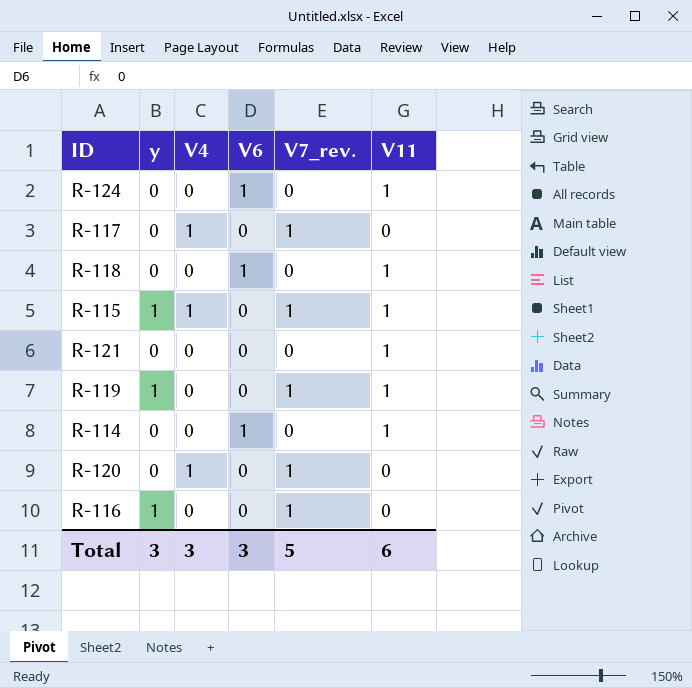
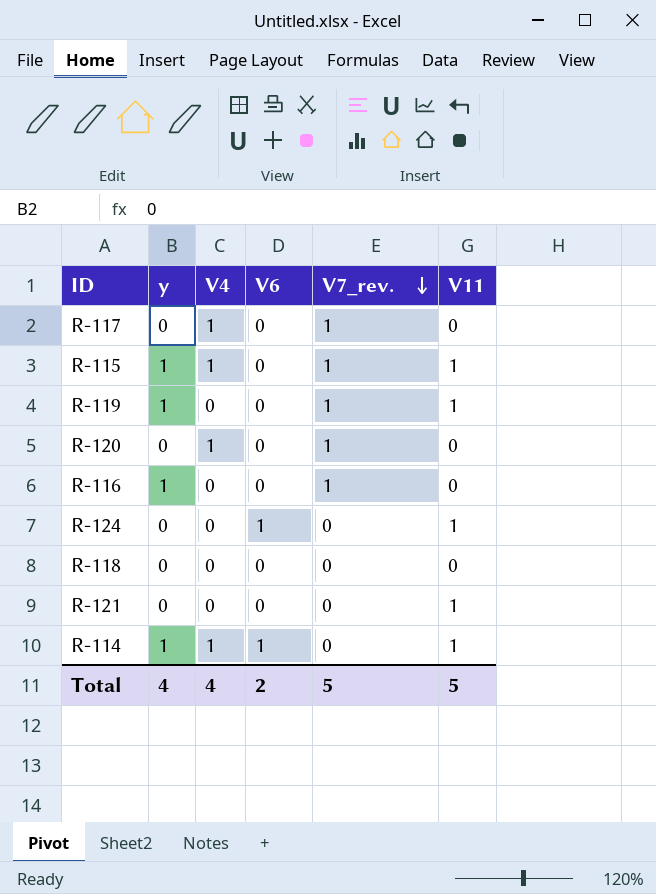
row order: none -> V7_rev. descending
R-118 | V6: 1 -> 0
R-118 | V11: 1 -> 0
R-114 | y: 0 -> 1
R-114 | V4: 0 -> 1
Total | y: 3 -> 4
Total | V4: 3 -> 4
Total | V6: 3 -> 2
Total | V11: 6 -> 5

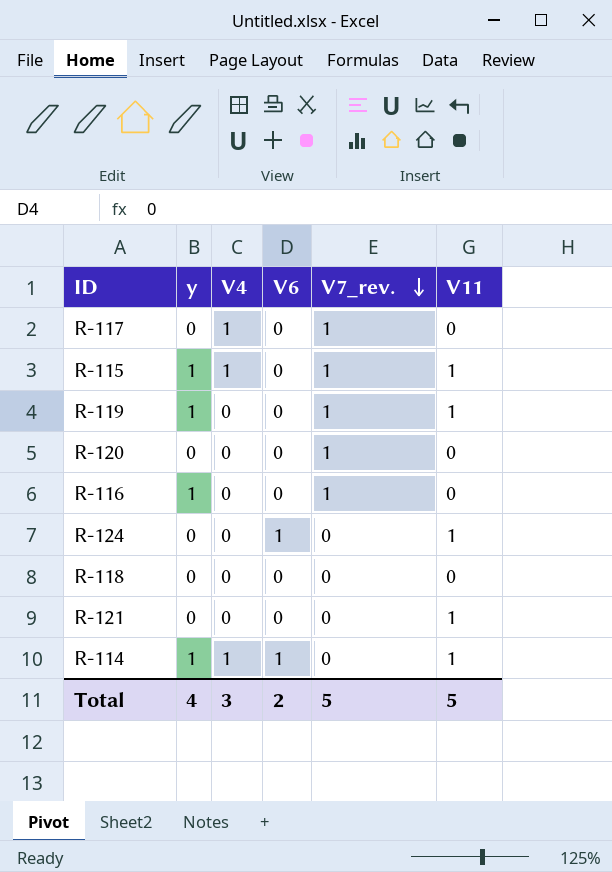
R-120 | V4: 1 -> 0
Total | V4: 4 -> 3

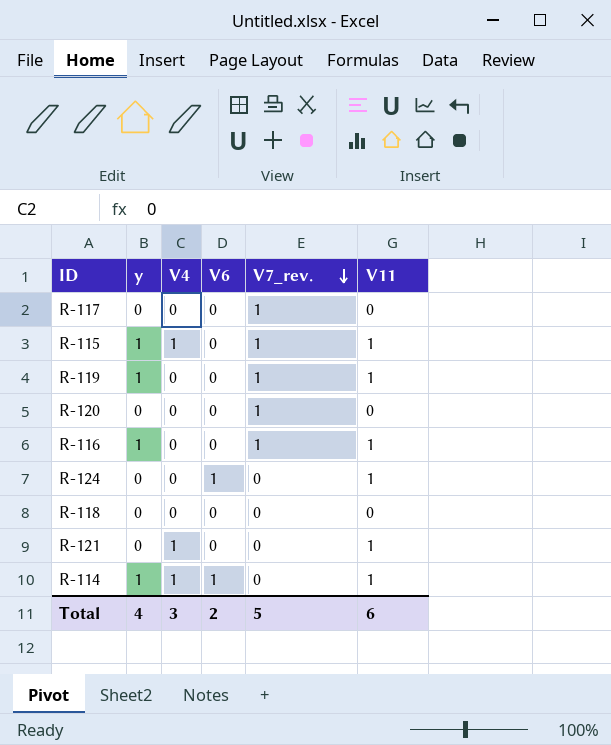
R-117 | V4: 1 -> 0
R-116 | V11: 0 -> 1
R-121 | V4: 0 -> 1
Total | V11: 5 -> 6

